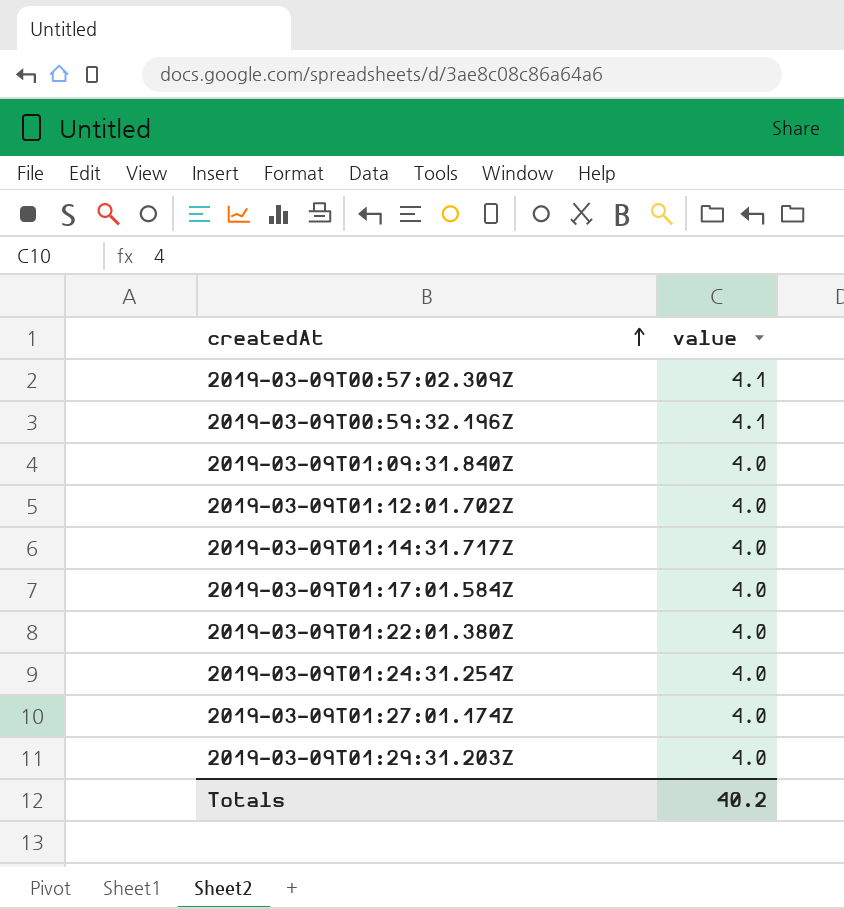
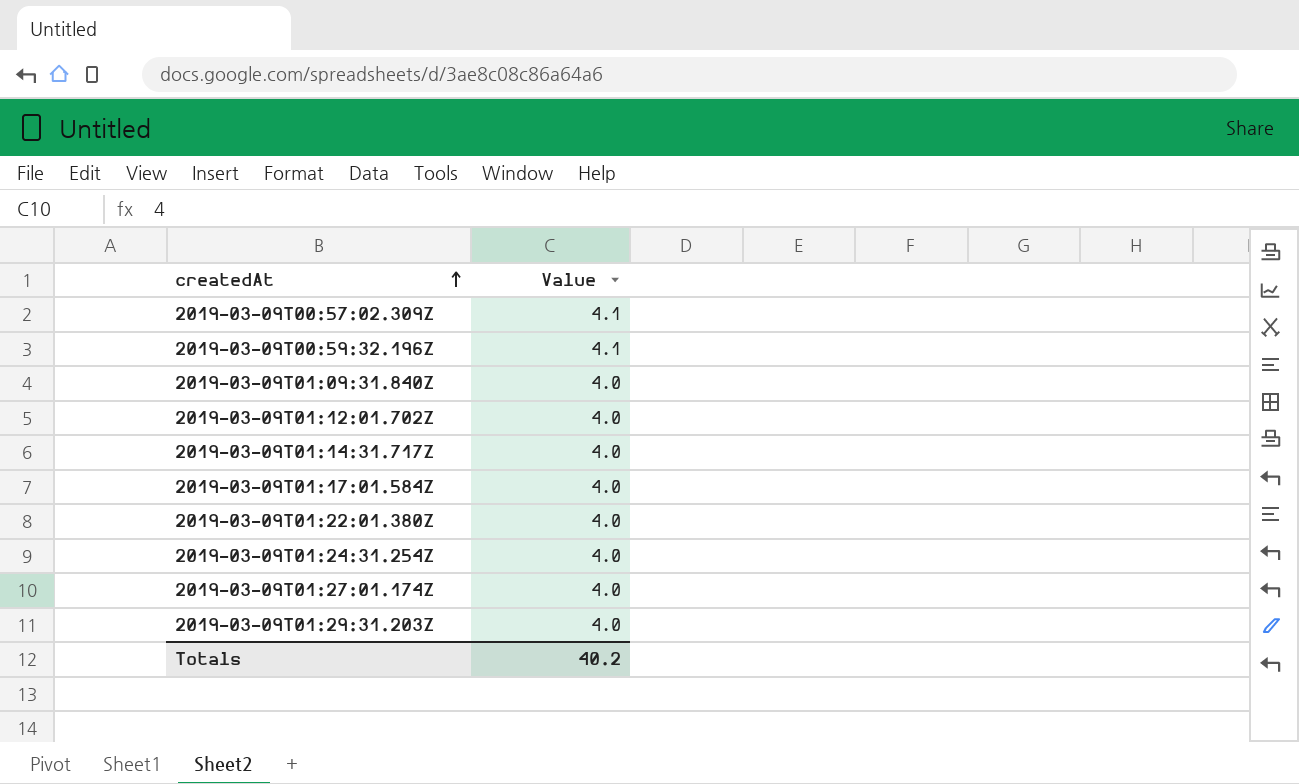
column name: value -> Value

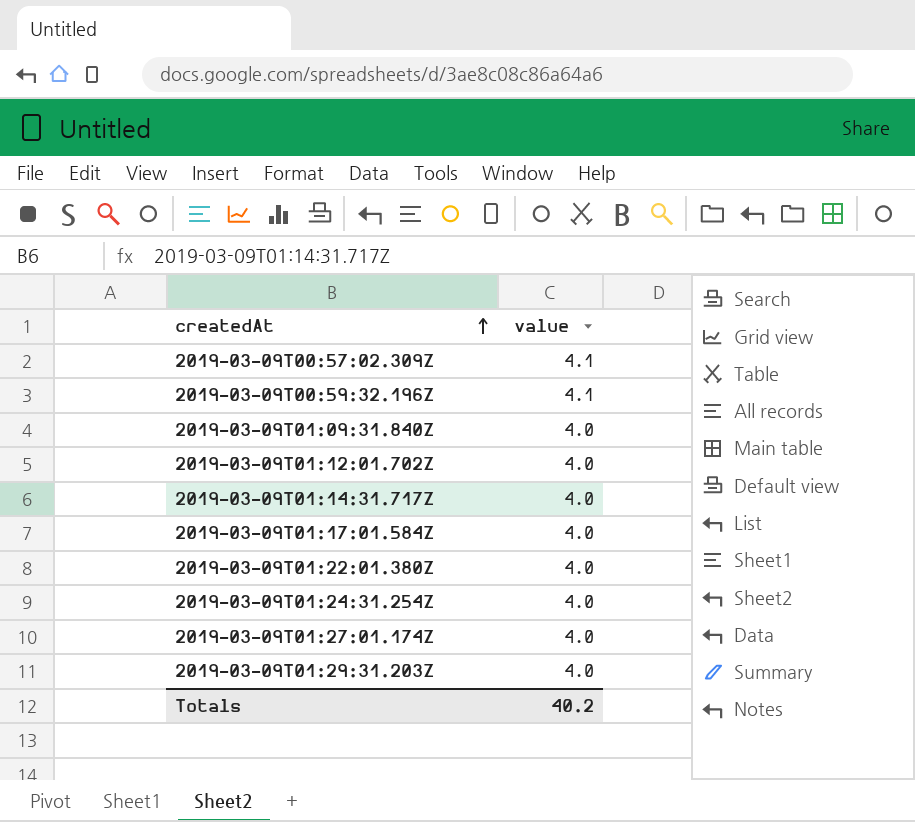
column name: Value -> value

